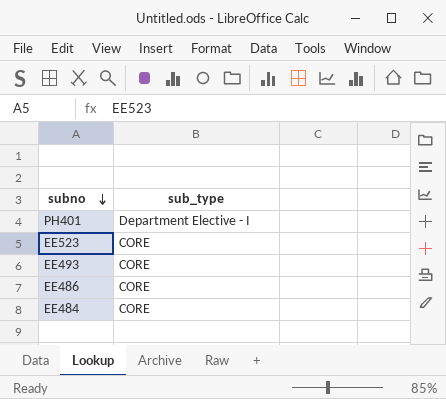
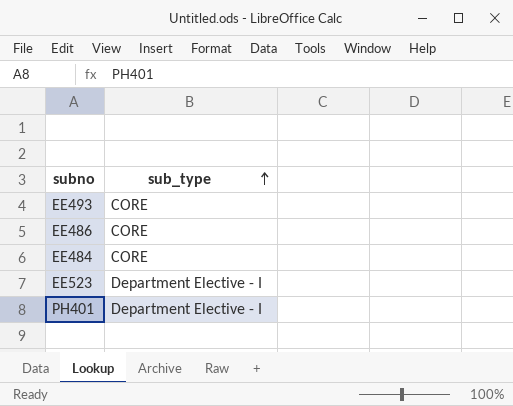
row order: subno descending -> sub_type ascending
EE523 | sub_type: CORE -> Department Elective - I

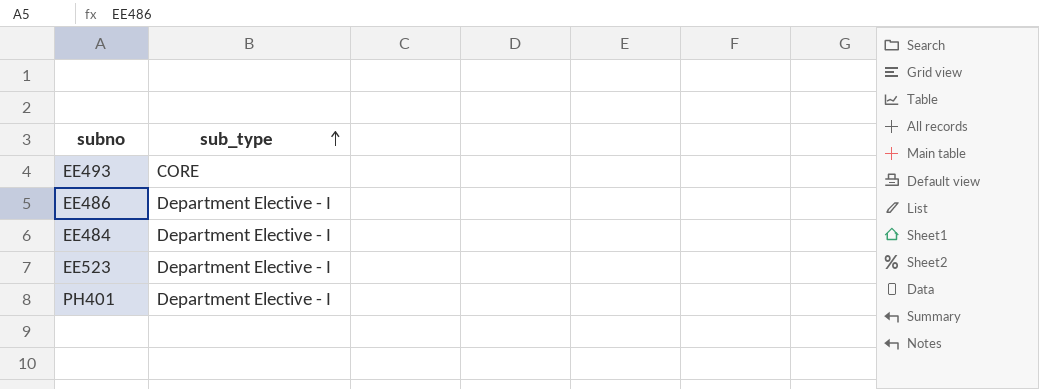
EE486 | sub_type: CORE -> Department Elective - I
EE484 | sub_type: CORE -> Department Elective - I

